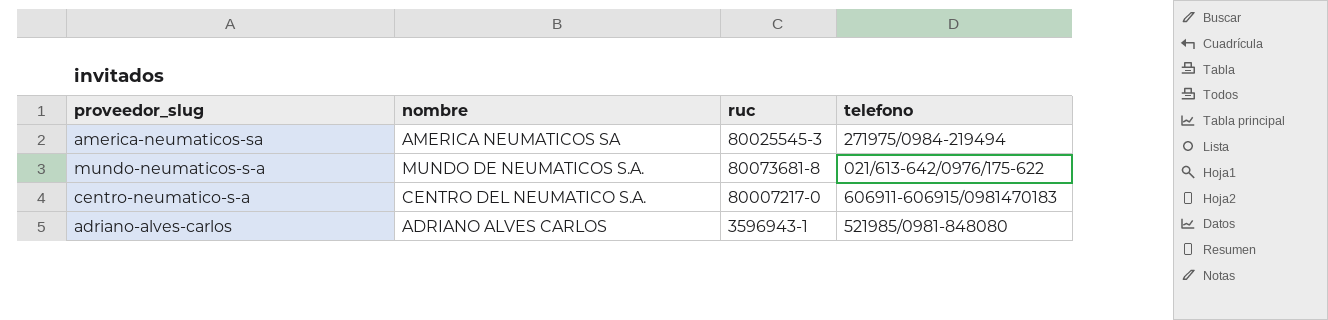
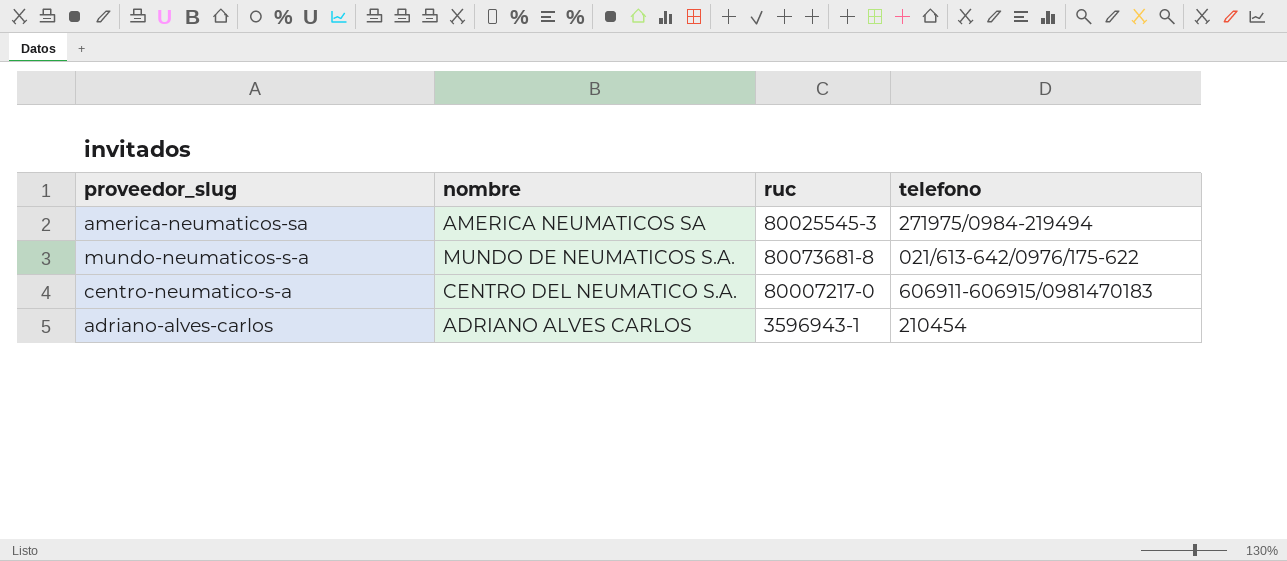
adriano-alves-carlos | telefono: 521985/0981-848080 -> 210454

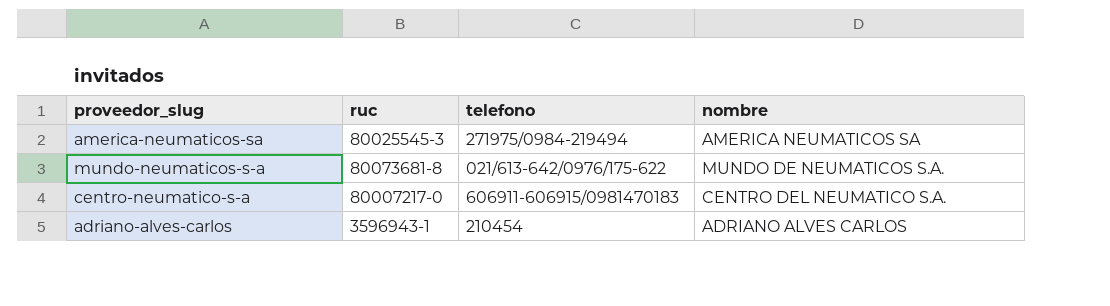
column nombre | position: 2 -> 4

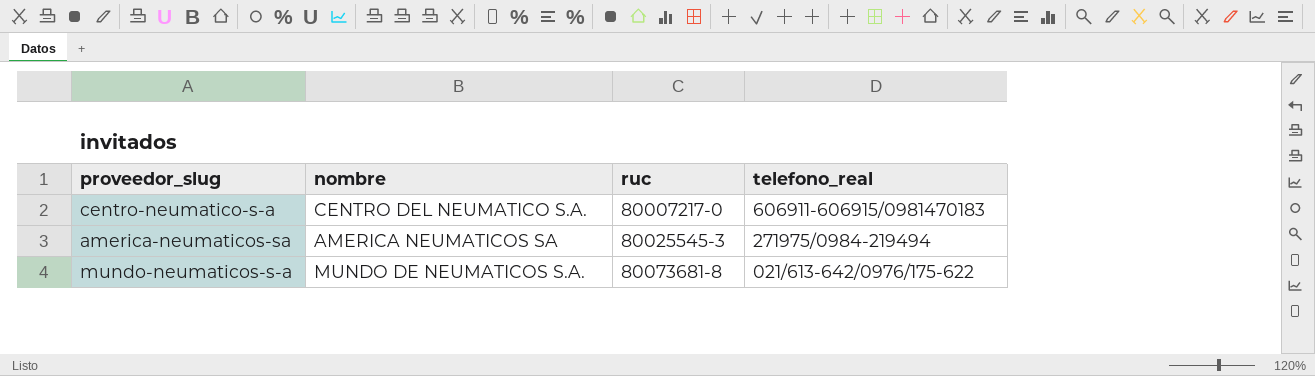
row order: none -> ruc ascending
column nombre | position: 4 -> 2
column name: telefono -> telefono_real
row adriano-alves-carlos: 3596943-1 | 210454 | ADRIANO ALVES CARLOS -> none

